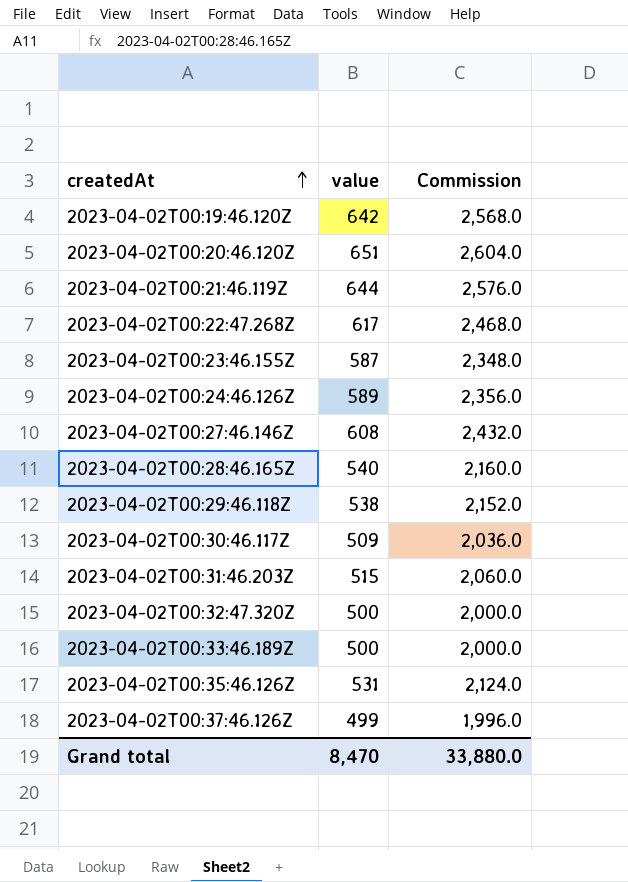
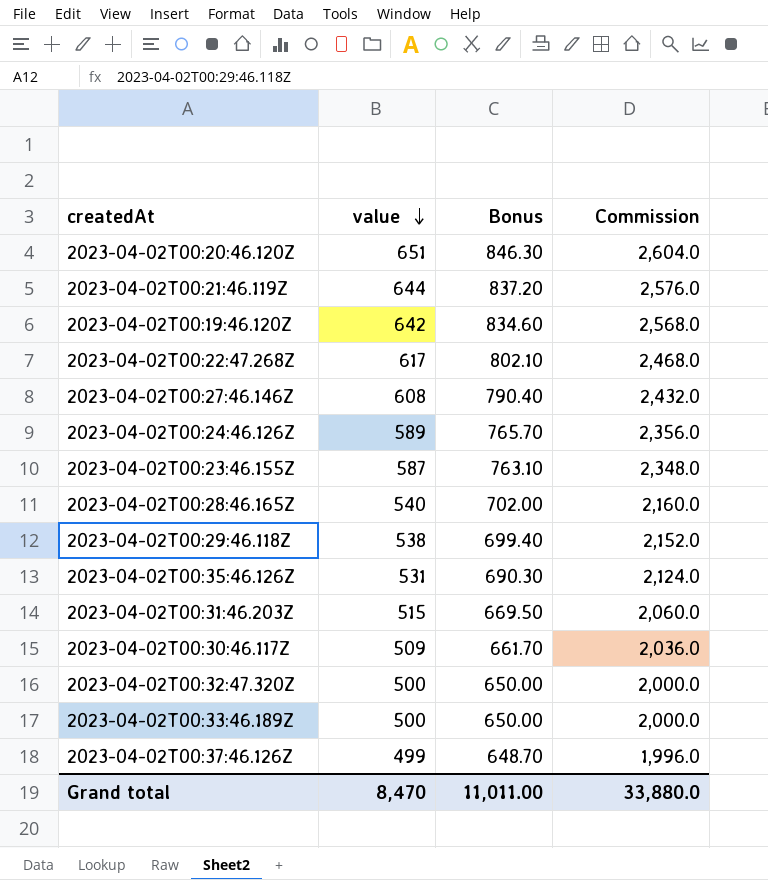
row order: createdAt ascending -> value descending
column Bonus | formula: none -> [value] * 1.3

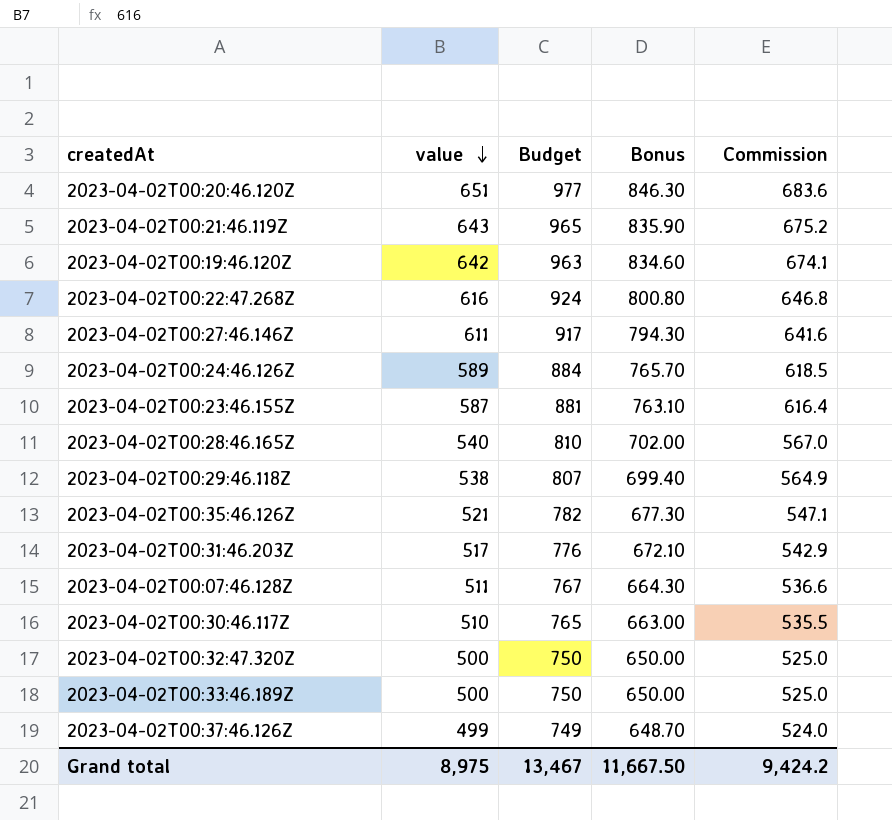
column Budget | formula: none -> [value] * 1.5
column Commission | formula: [value] * 4 -> [value] * 1.05
2023-04-02T00:21:46.119Z | value: 644 -> 643
2023-04-02T00:21:46.119Z | Bonus: 837.20 -> 835.90
2023-04-02T00:22:47.268Z | value: 617 -> 616
2023-04-02T00:22:47.268Z | Bonus: 802.10 -> 800.80
2023-04-02T00:27:46.146Z | value: 608 -> 611
2023-04-02T00:27:46.146Z | Bonus: 790.40 -> 794.30
2023-04-02T00:35:46.126Z | value: 531 -> 521
2023-04-02T00:35:46.126Z | Bonus: 690.30 -> 677.30
2023-04-02T00:31:46.203Z | value: 515 -> 517
2023-04-02T00:31:46.203Z | Bonus: 669.50 -> 672.10
row 2023-04-02T00:07:46.128Z: none -> 511 | 767 | 664.30 | 536.6
2023-04-02T00:30:46.117Z | value: 509 -> 510
2023-04-02T00:30:46.117Z | Bonus: 661.70 -> 663.00
Grand total | value: 8,470 -> 8,975
Grand total | Bonus: 11,011.00 -> 11,667.50
Grand total | Commission: 33,880.0 -> 9,424.2

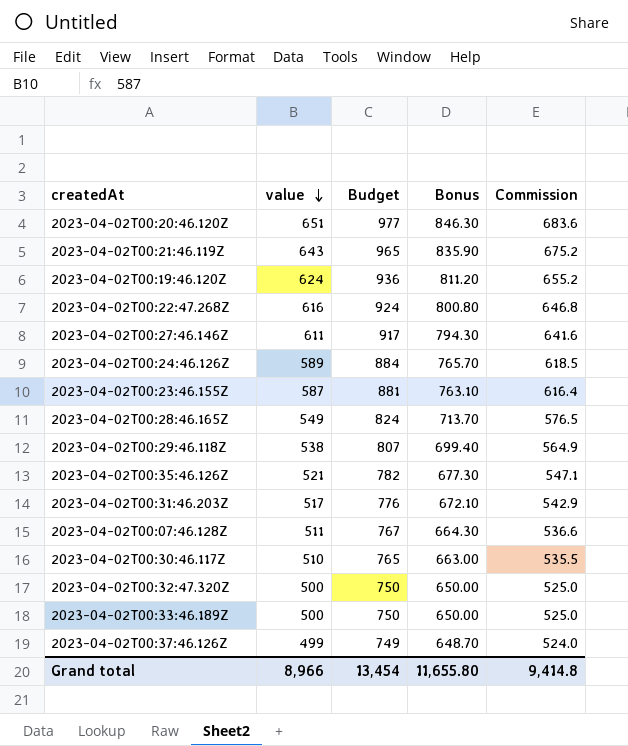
2023-04-02T00:19:46.120Z | value: 642 -> 624
2023-04-02T00:19:46.120Z | Budget: 963 -> 936
2023-04-02T00:19:46.120Z | Bonus: 834.60 -> 811.20
2023-04-02T00:19:46.120Z | Commission: 674.1 -> 655.2
2023-04-02T00:28:46.165Z | value: 540 -> 549
2023-04-02T00:28:46.165Z | Budget: 810 -> 824
2023-04-02T00:28:46.165Z | Bonus: 702.00 -> 713.70
2023-04-02T00:28:46.165Z | Commission: 567.0 -> 576.5
Grand total | value: 8,975 -> 8,966
Grand total | Budget: 13,467 -> 13,454
Grand total | Bonus: 11,667.50 -> 11,655.80
Grand total | Commission: 9,424.2 -> 9,414.8

